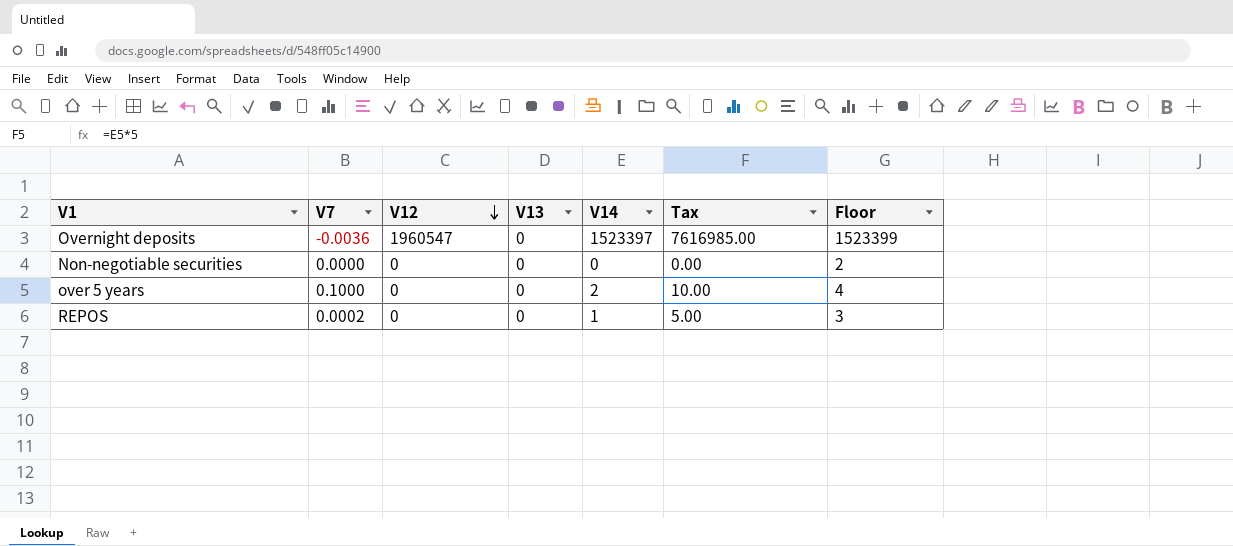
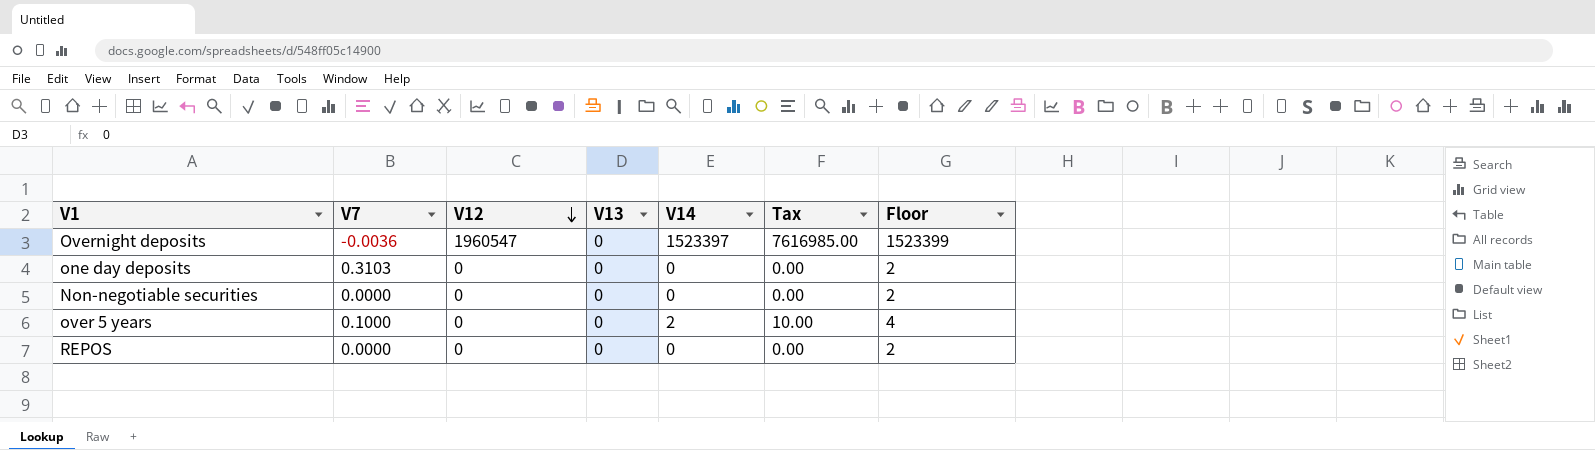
row one day deposits: none -> 0.3103 | 0 | 0 | 0 | 0.00 | 2
REPOS | V7: 0.0002 -> 0.0000
REPOS | V14: 1 -> 0
REPOS | Tax: 5.00 -> 0.00
REPOS | Floor: 3 -> 2

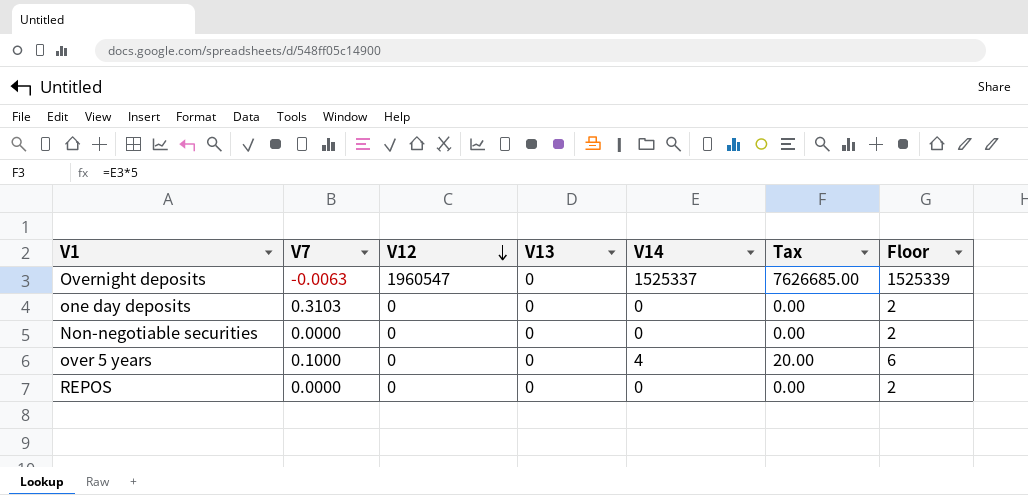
Overnight deposits | V7: -0.0036 -> -0.0063
Overnight deposits | V14: 1523397 -> 1525337
Overnight deposits | Tax: 7616985.00 -> 7626685.00
Overnight deposits | Floor: 1523399 -> 1525339
over 5 years | V14: 2 -> 4
over 5 years | Tax: 10.00 -> 20.00
over 5 years | Floor: 4 -> 6

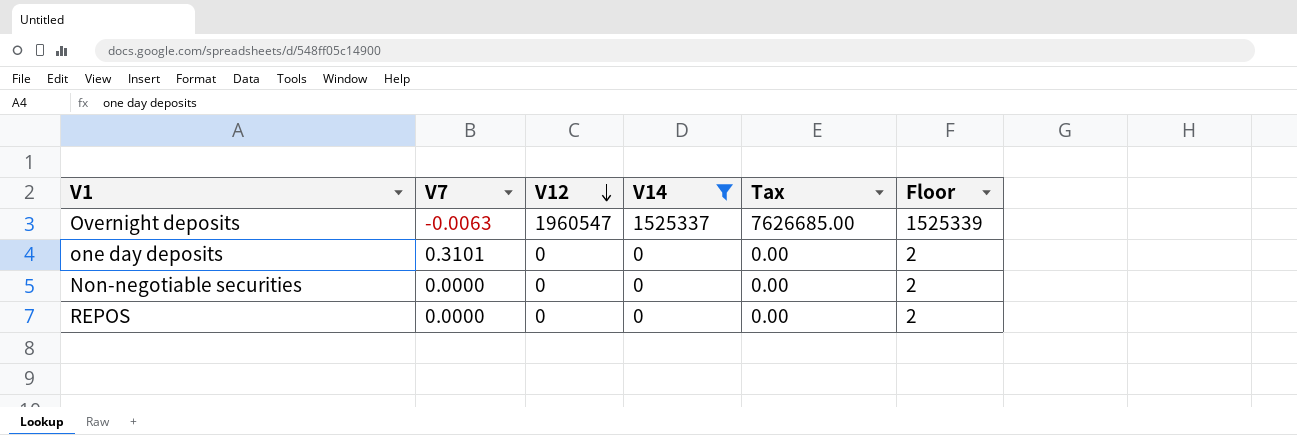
filter: none -> V14 != 4
column V13 | position: 4 -> none
one day deposits | V7: 0.3103 -> 0.3101

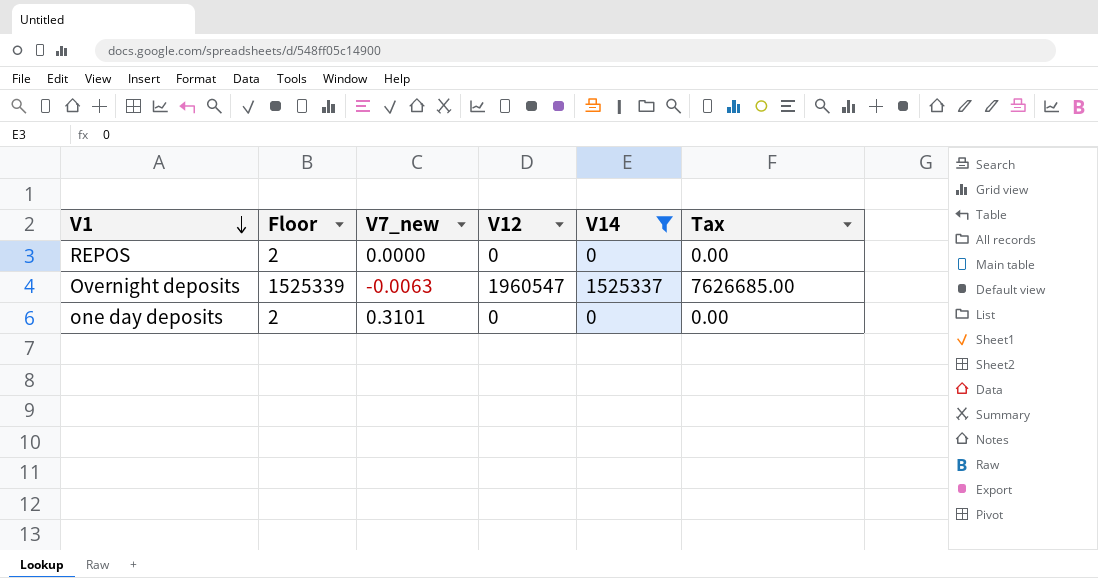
row order: V12 descending -> V1 descending
column Floor | position: 6 -> 2
column name: V7 -> V7_new
row Non-negotiable securities: 0.0000 | 0 | 0 | 0.00 | 2 -> none

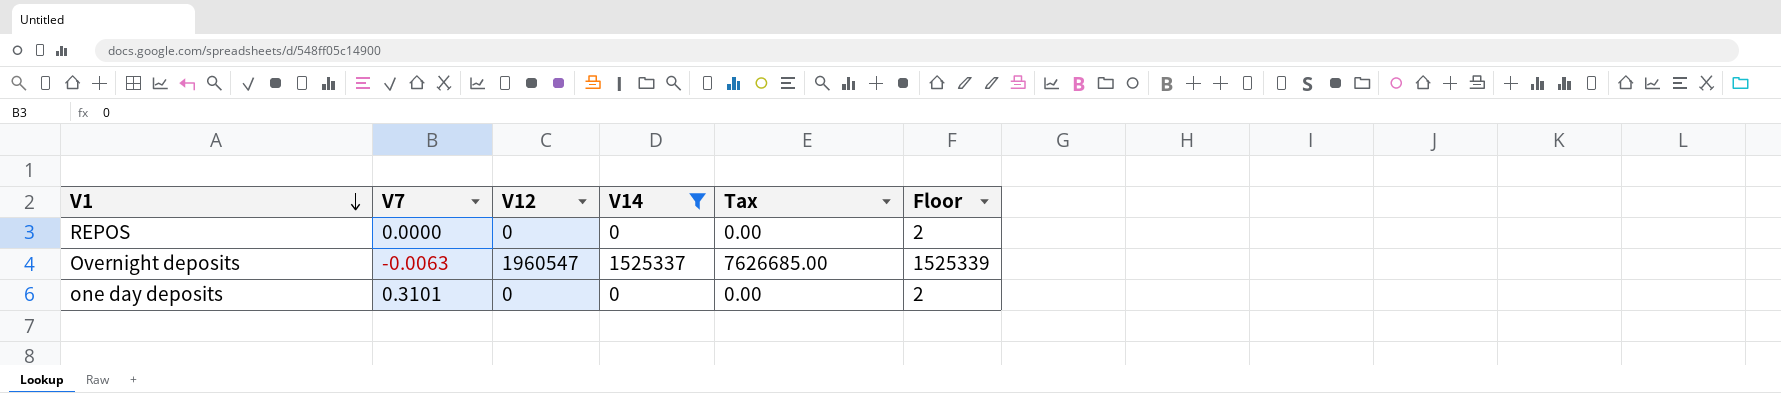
column name: V7_new -> V7
column Floor | position: 2 -> 6

